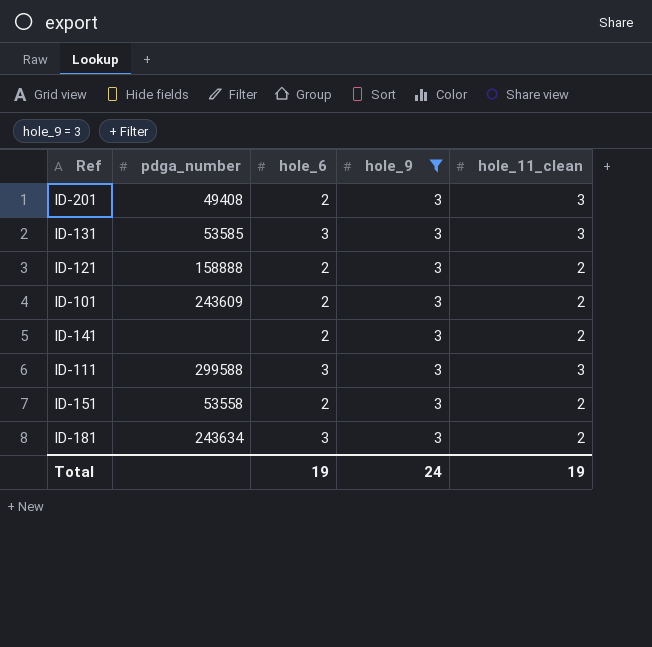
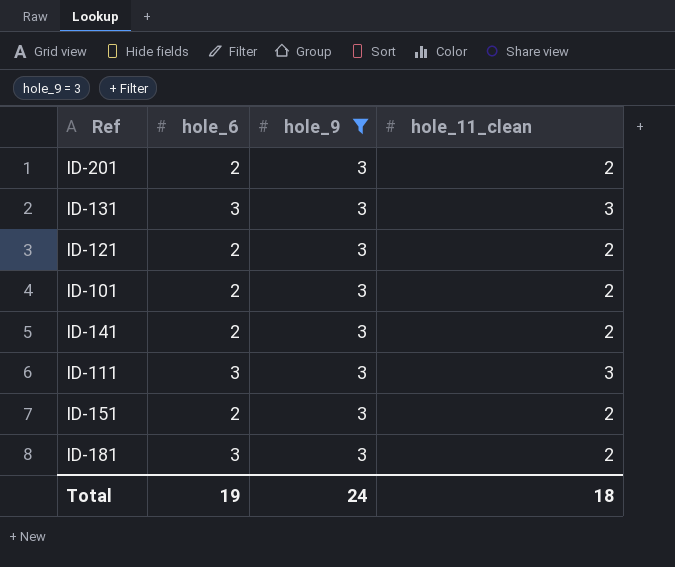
column pdga_number | position: 2 -> none
ID-201 | hole_11_clean: 3 -> 2
Total | hole_11_clean: 19 -> 18

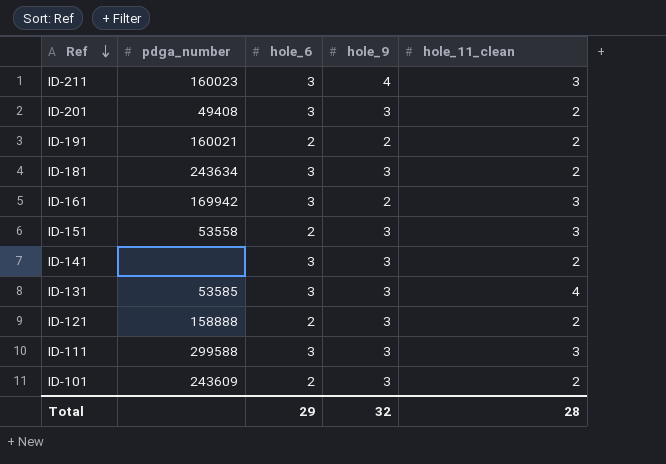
filter: hole_9 = 3 -> none
row order: none -> Ref descending
column pdga_number | position: none -> 2
ID-201 | hole_6: 2 -> 3
ID-151 | hole_11_clean: 2 -> 3
ID-141 | hole_6: 2 -> 3
ID-131 | hole_11_clean: 3 -> 4
Total | hole_6: 19 -> 29
Total | hole_9: 24 -> 32
Total | hole_11_clean: 18 -> 28

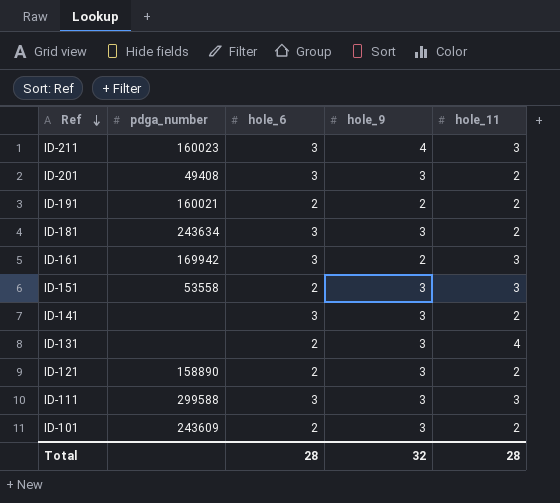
column name: hole_11_clean -> hole_11
ID-131 | pdga_number: 53585 -> none
ID-131 | hole_6: 3 -> 2
ID-121 | pdga_number: 158888 -> 158890
Total | hole_6: 29 -> 28

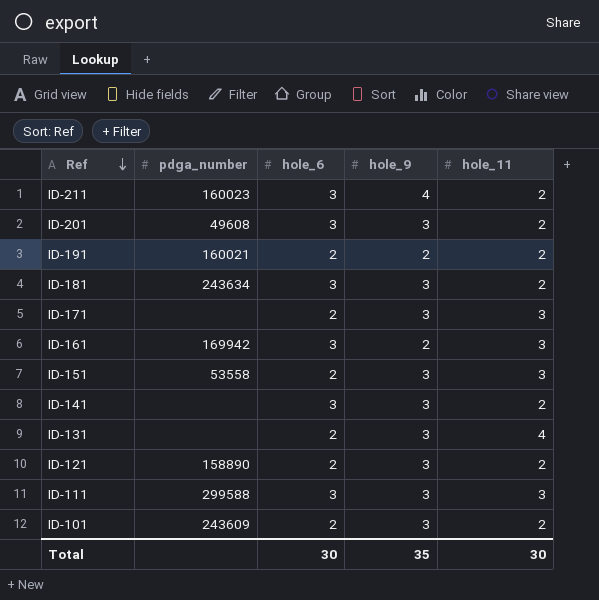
ID-211 | hole_11: 3 -> 2
ID-201 | pdga_number: 49408 -> 49608
row ID-171: none -> none | 2 | 3 | 3
Total | hole_6: 28 -> 30
Total | hole_9: 32 -> 35
Total | hole_11: 28 -> 30

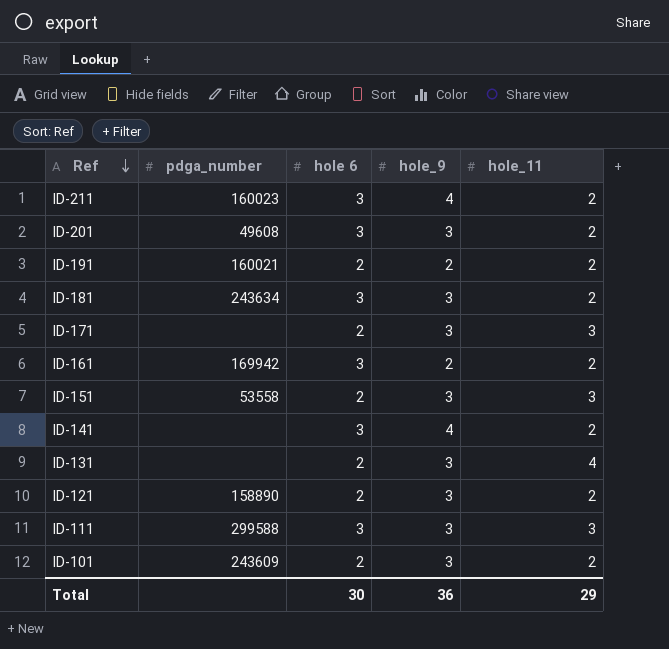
column name: hole_6 -> hole 6
ID-161 | hole_11: 3 -> 2
ID-141 | hole_9: 3 -> 4
Total | hole_9: 35 -> 36
Total | hole_11: 30 -> 29

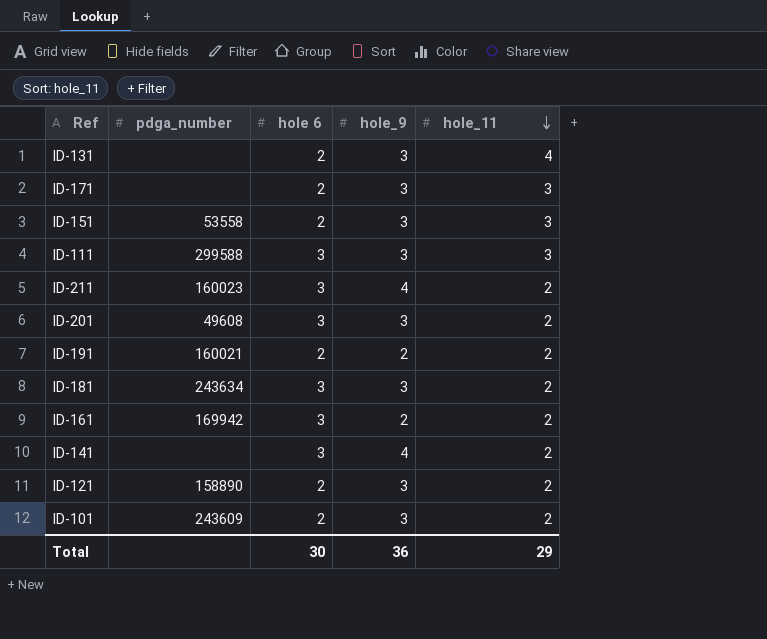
row order: Ref descending -> hole_11 descending

